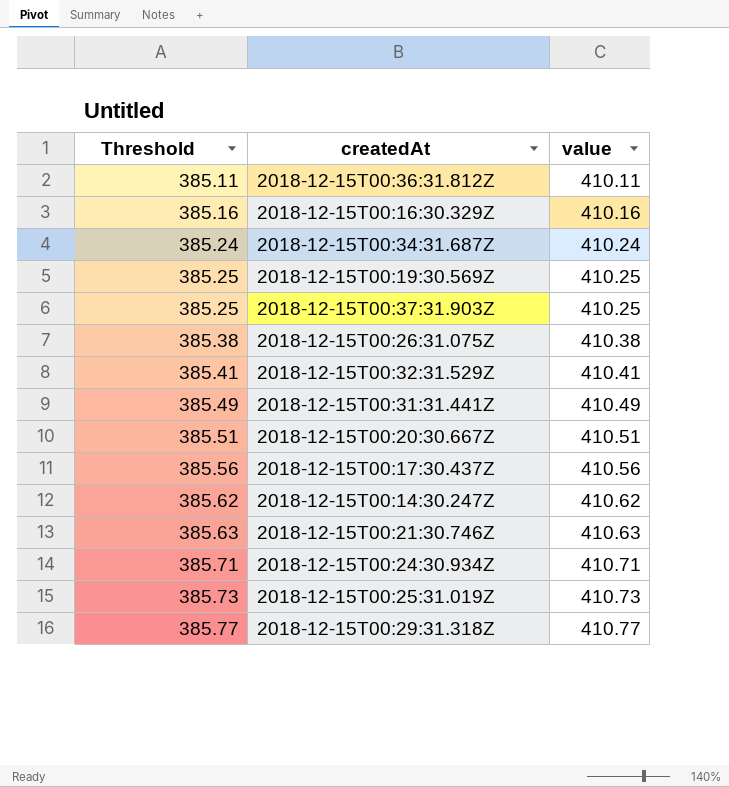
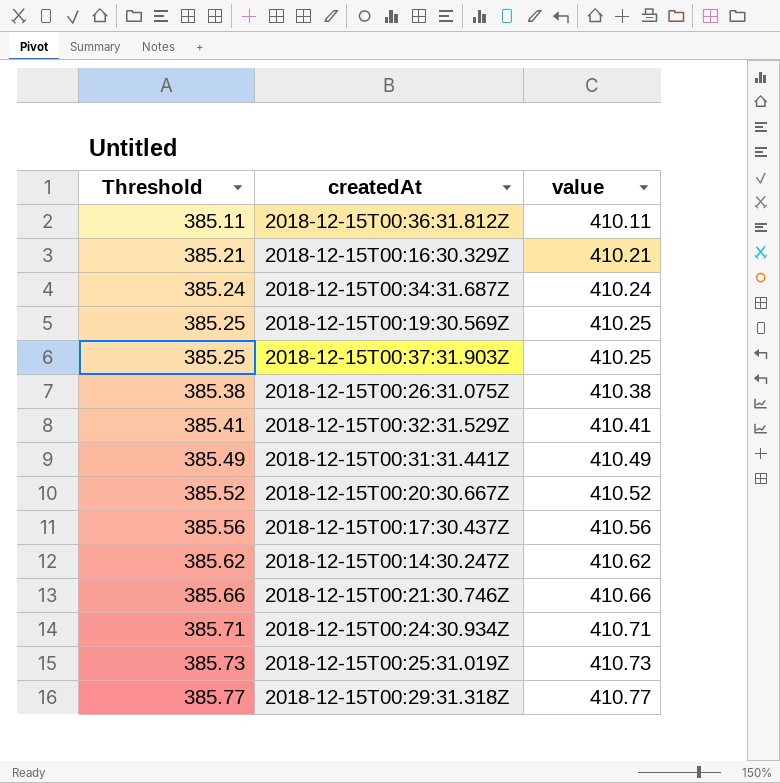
2018-12-15T00:16:30.329Z | Threshold: 385.16 -> 385.21
2018-12-15T00:16:30.329Z | value: 410.16 -> 410.21
2018-12-15T00:20:30.667Z | Threshold: 385.51 -> 385.52
2018-12-15T00:20:30.667Z | value: 410.51 -> 410.52
2018-12-15T00:21:30.746Z | Threshold: 385.63 -> 385.66
2018-12-15T00:21:30.746Z | value: 410.63 -> 410.66

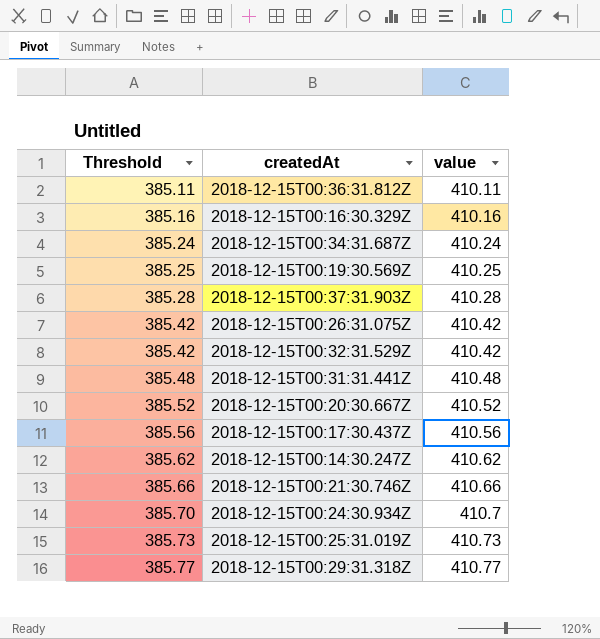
2018-12-15T00:16:30.329Z | Threshold: 385.21 -> 385.16
2018-12-15T00:16:30.329Z | value: 410.21 -> 410.16
2018-12-15T00:37:31.903Z | Threshold: 385.25 -> 385.28
2018-12-15T00:37:31.903Z | value: 410.25 -> 410.28
2018-12-15T00:26:31.075Z | Threshold: 385.38 -> 385.42
2018-12-15T00:26:31.075Z | value: 410.38 -> 410.42
2018-12-15T00:32:31.529Z | Threshold: 385.41 -> 385.42
2018-12-15T00:32:31.529Z | value: 410.41 -> 410.42
2018-12-15T00:31:31.441Z | Threshold: 385.49 -> 385.48
2018-12-15T00:31:31.441Z | value: 410.49 -> 410.48
2018-12-15T00:24:30.934Z | Threshold: 385.71 -> 385.70
2018-12-15T00:24:30.934Z | value: 410.71 -> 410.7

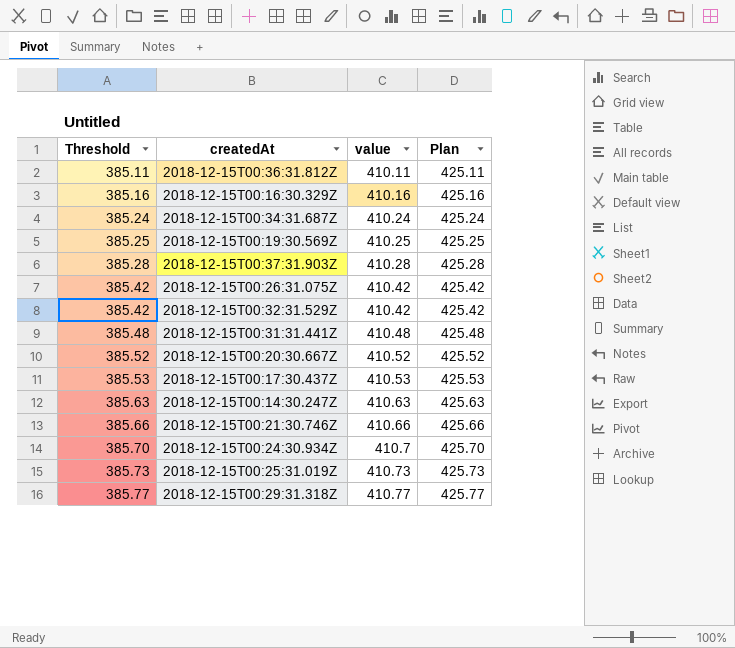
column Plan | formula: none -> [value] + 15
2018-12-15T00:17:30.437Z | Threshold: 385.56 -> 385.53
2018-12-15T00:17:30.437Z | value: 410.56 -> 410.53
2018-12-15T00:14:30.247Z | Threshold: 385.62 -> 385.63
2018-12-15T00:14:30.247Z | value: 410.62 -> 410.63

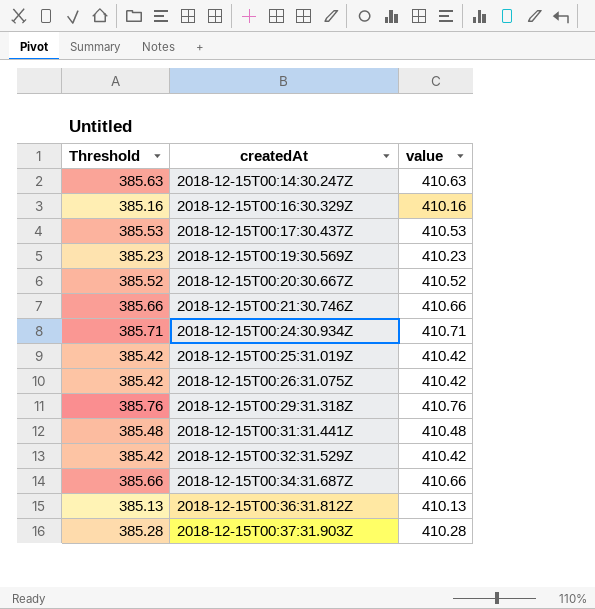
row order: Threshold ascending -> createdAt ascending
column Plan | formula: [value] + 15 -> none
2018-12-15T00:19:30.569Z | Threshold: 385.25 -> 385.23
2018-12-15T00:19:30.569Z | value: 410.25 -> 410.23
2018-12-15T00:24:30.934Z | Threshold: 385.70 -> 385.71
2018-12-15T00:24:30.934Z | value: 410.7 -> 410.71
2018-12-15T00:25:31.019Z | Threshold: 385.73 -> 385.42
2018-12-15T00:25:31.019Z | value: 410.73 -> 410.42
2018-12-15T00:29:31.318Z | Threshold: 385.77 -> 385.76
2018-12-15T00:29:31.318Z | value: 410.77 -> 410.76
2018-12-15T00:34:31.687Z | Threshold: 385.24 -> 385.66
2018-12-15T00:34:31.687Z | value: 410.24 -> 410.66
2018-12-15T00:36:31.812Z | Threshold: 385.11 -> 385.13
2018-12-15T00:36:31.812Z | value: 410.11 -> 410.13

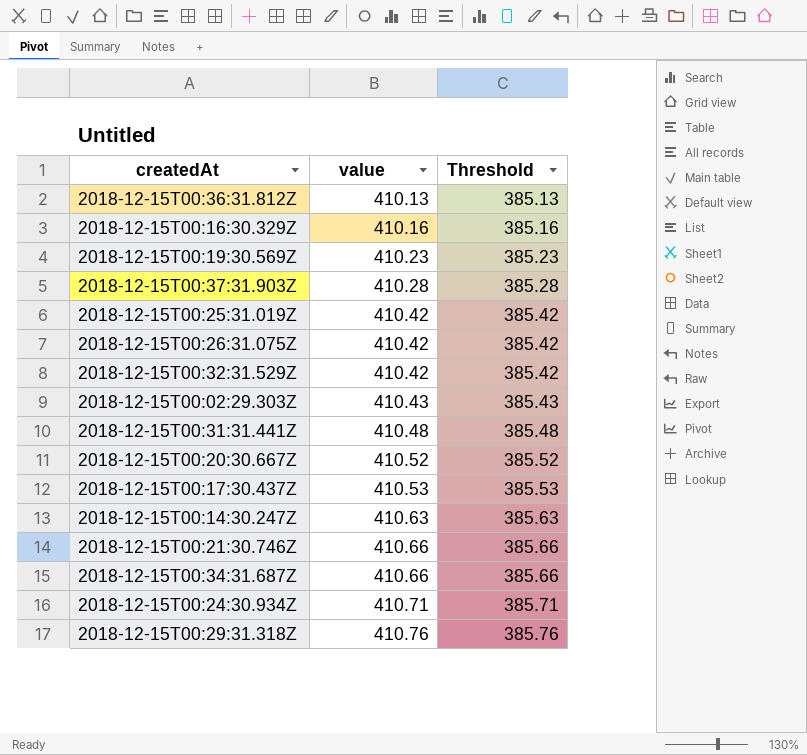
row order: createdAt ascending -> value ascending
column Threshold | position: 1 -> 3
row 2018-12-15T00:02:29.303Z: none -> 410.43 | 385.43

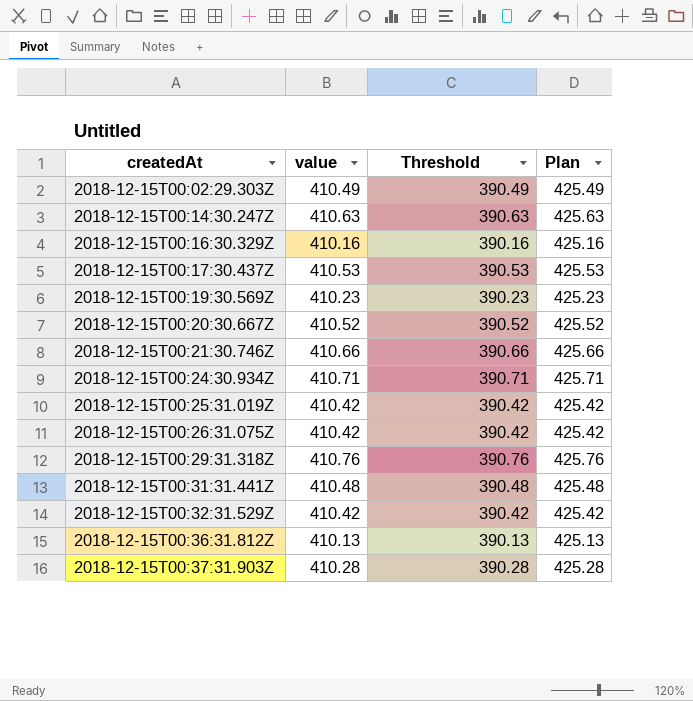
row order: value ascending -> createdAt ascending
column Threshold | formula: [value] - 25 -> [value] - 20
column Plan | formula: none -> [value] + 15
row 2018-12-15T00:34:31.687Z: 410.66 | 385.66 -> none
2018-12-15T00:02:29.303Z | value: 410.43 -> 410.49

